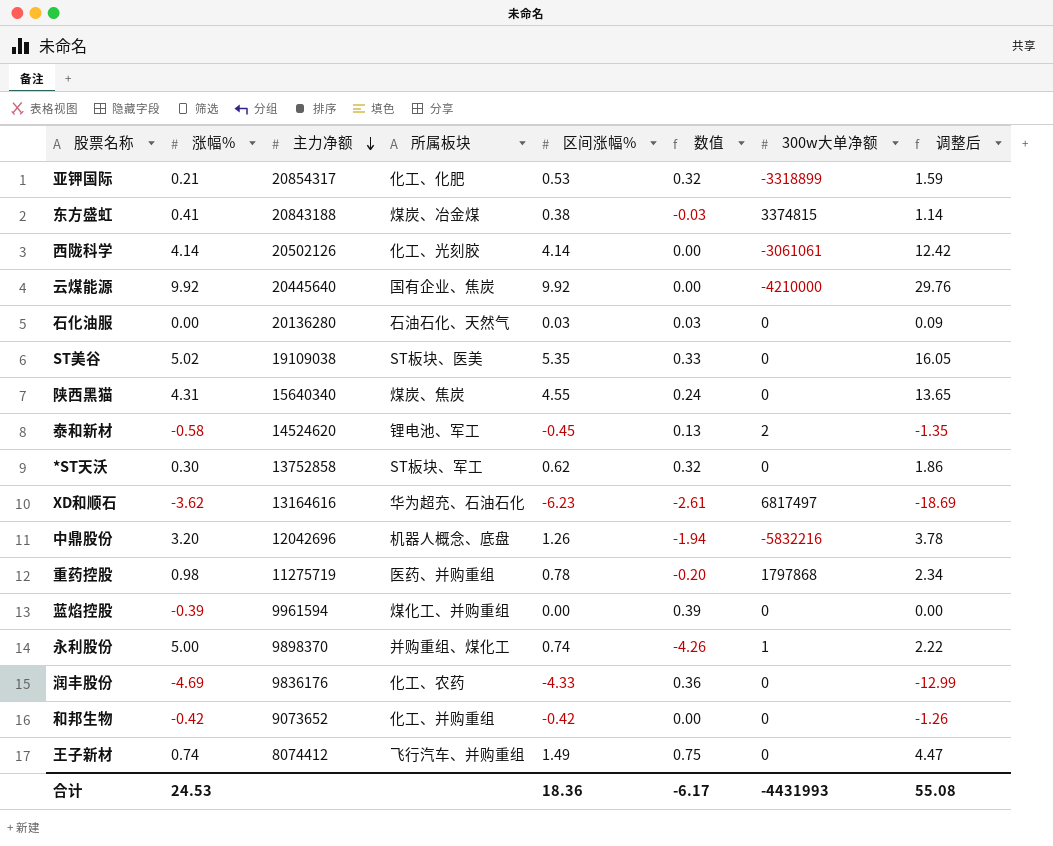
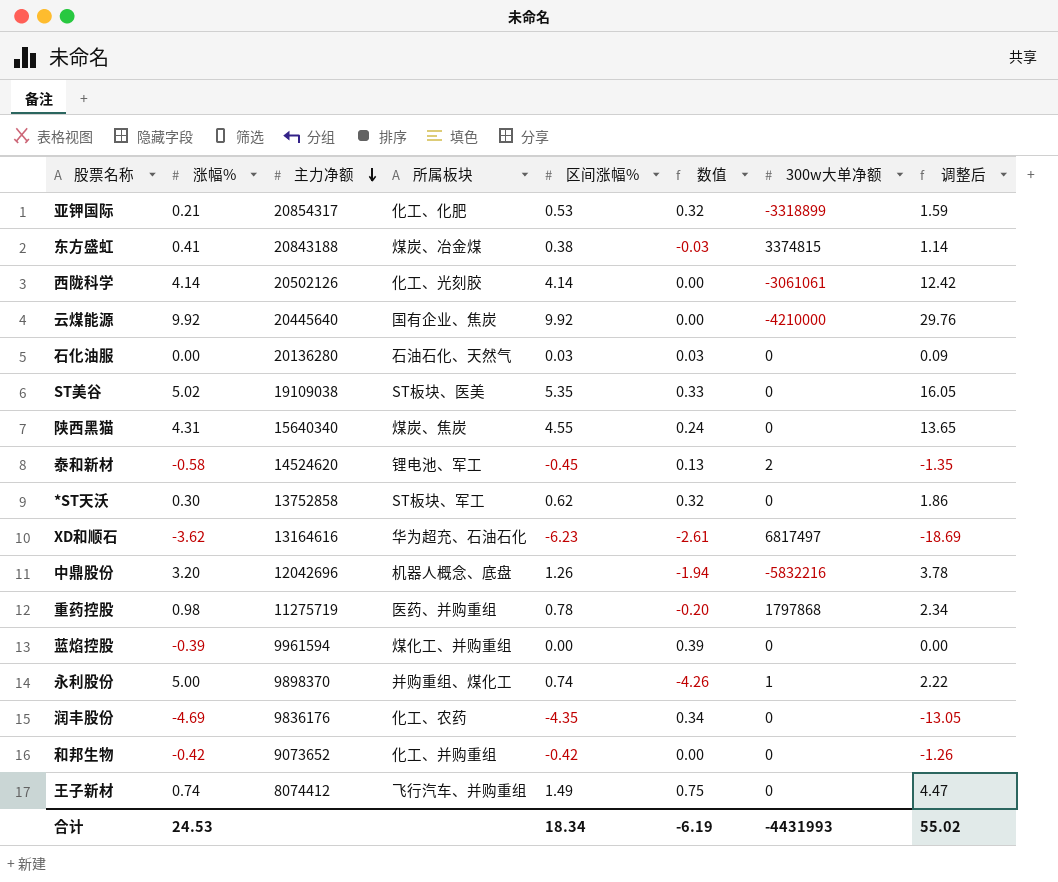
润丰股份 | 区间涨幅%: -4.33 -> -4.35
润丰股份 | 数值: 0.36 -> 0.34
润丰股份 | 调整后: -12.99 -> -13.05
合计 | 区间涨幅%: 18.36 -> 18.34
合计 | 数值: -6.17 -> -6.19
合计 | 调整后: 55.08 -> 55.02

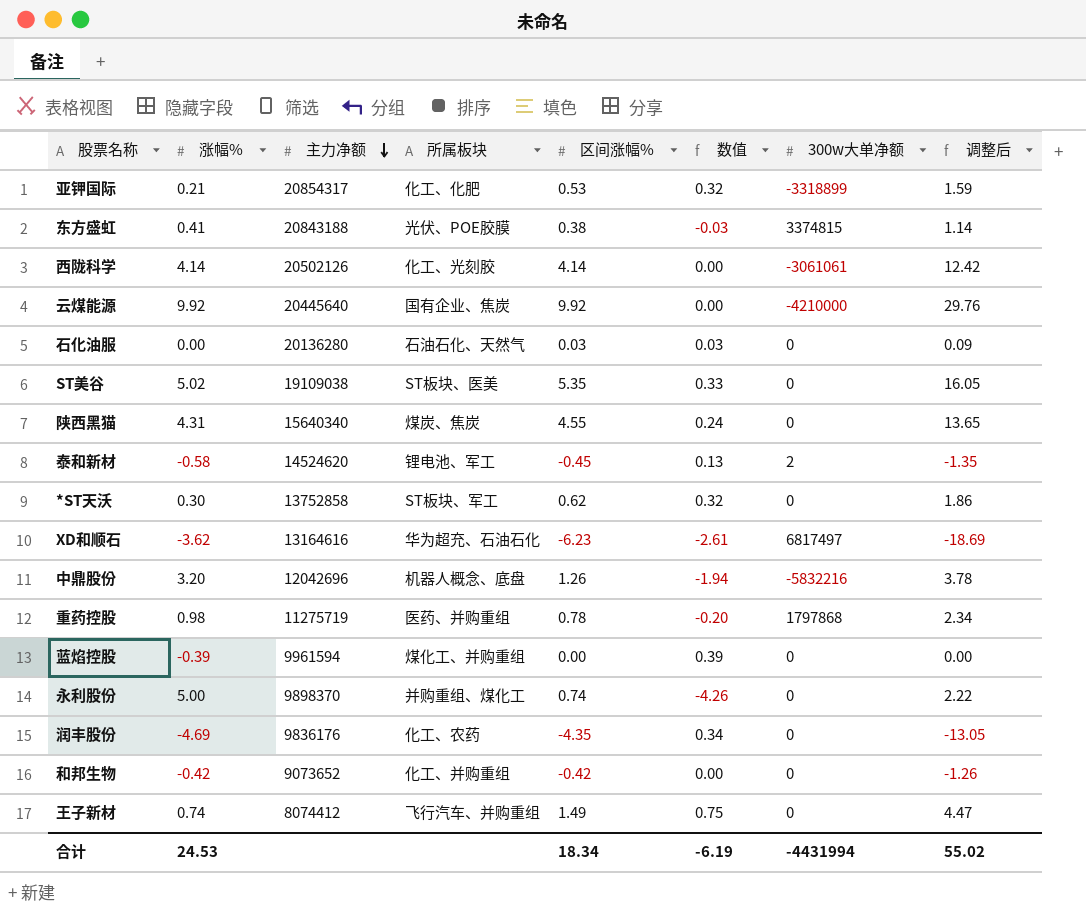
东方盛虹 | 所属板块: 煤炭、冶金煤 -> 光伏、POE胶膜
永利股份 | 300w大单净额: 1 -> 0
合计 | 300w大单净额: -4431993 -> -4431994

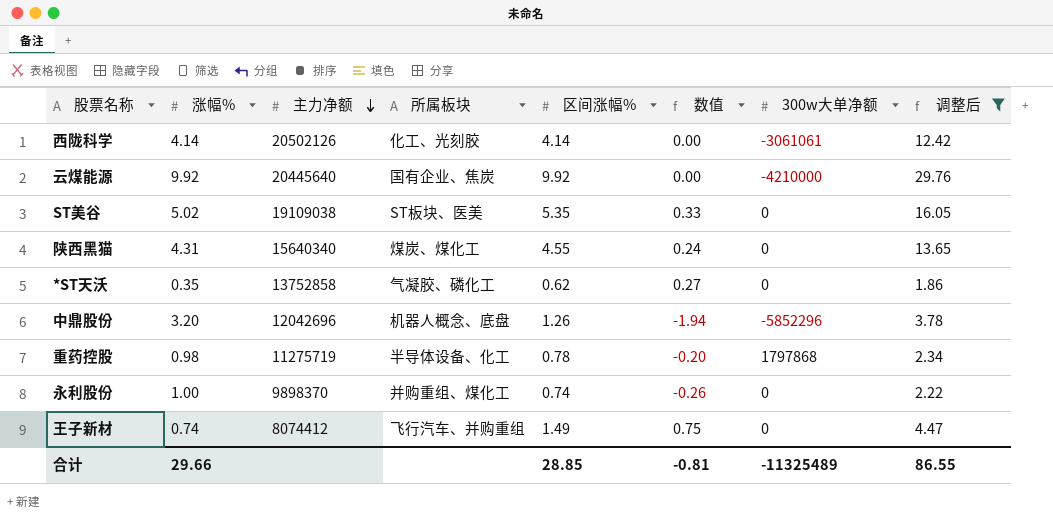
filter: none -> 调整后 >= 1.86
陕西黑猫 | 所属板块: 煤炭、焦炭 -> 煤炭、煤化工
*ST天沃 | 涨幅%: 0.30 -> 0.35
*ST天沃 | 所属板块: ST板块、军工 -> 气凝胶、磷化工
*ST天沃 | 数值: 0.32 -> 0.27
中鼎股份 | 300w大单净额: -5832216 -> -5852296
重药控股 | 所属板块: 医药、并购重组 -> 半导体设备、化工
永利股份 | 涨幅%: 5.00 -> 1.00
永利股份 | 数值: -4.26 -> -0.26
合计 | 涨幅%: 24.53 -> 29.66
合计 | 区间涨幅%: 18.34 -> 28.85
合计 | 数值: -6.19 -> -0.81
合计 | 300w大单净额: -4431994 -> -11325489
合计 | 调整后: 55.02 -> 86.55

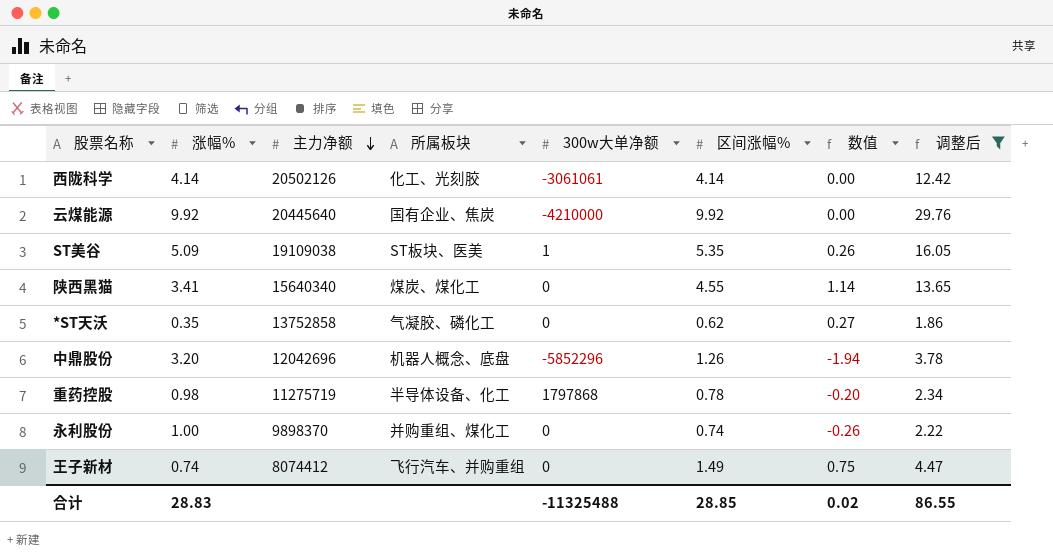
column 300w大单净额 | position: 7 -> 5
ST美谷 | 涨幅%: 5.02 -> 5.09
ST美谷 | 300w大单净额: 0 -> 1
ST美谷 | 数值: 0.33 -> 0.26
陕西黑猫 | 涨幅%: 4.31 -> 3.41
陕西黑猫 | 数值: 0.24 -> 1.14
合计 | 涨幅%: 29.66 -> 28.83
合计 | 300w大单净额: -11325489 -> -11325488
合计 | 数值: -0.81 -> 0.02

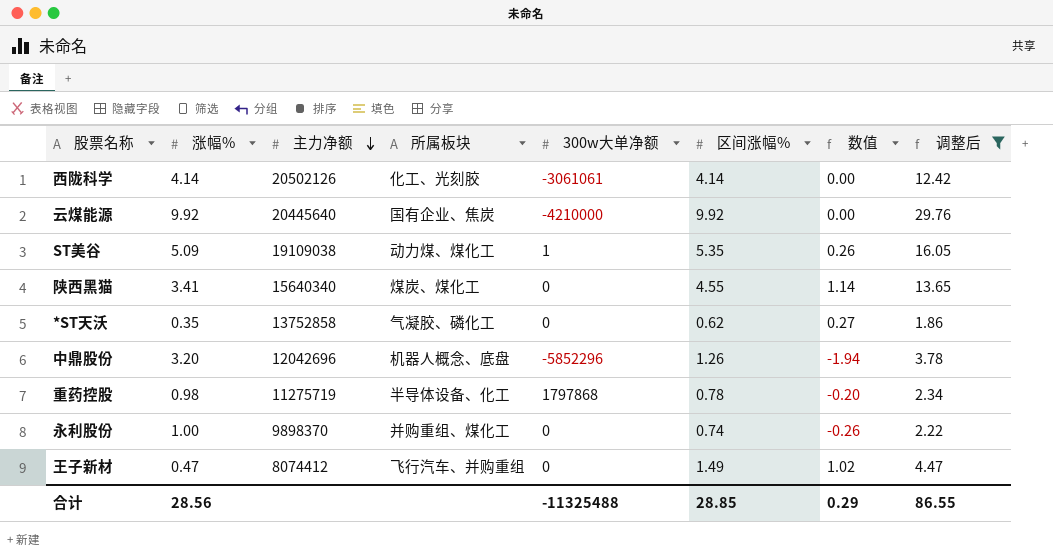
ST美谷 | 所属板块: ST板块、医美 -> 动力煤、煤化工
王子新材 | 涨幅%: 0.74 -> 0.47
王子新材 | 数值: 0.75 -> 1.02
合计 | 涨幅%: 28.83 -> 28.56
合计 | 数值: 0.02 -> 0.29

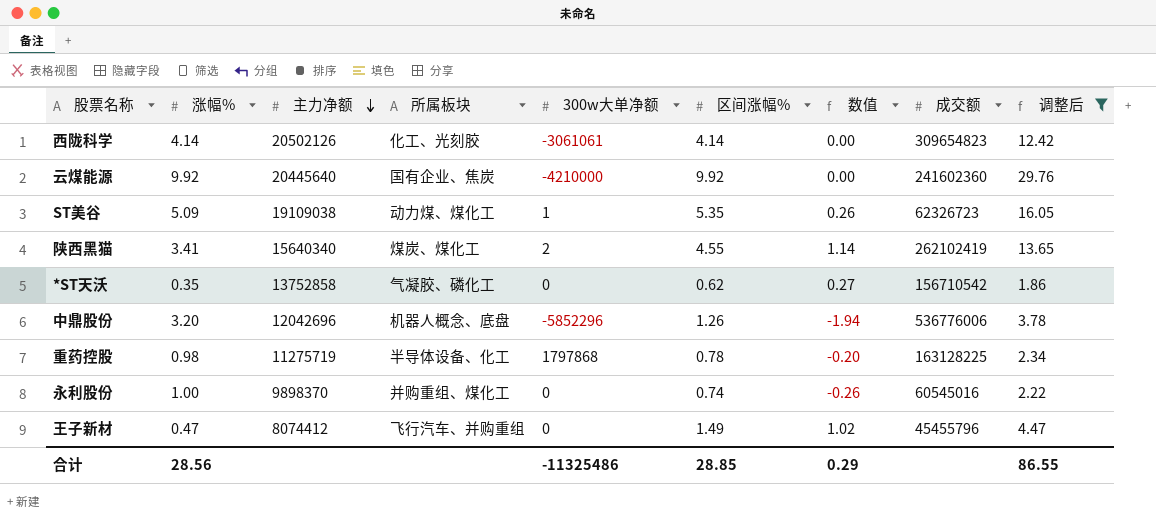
column 成交额 | position: none -> 8
陕西黑猫 | 300w大单净额: 0 -> 2
合计 | 300w大单净额: -11325488 -> -11325486

